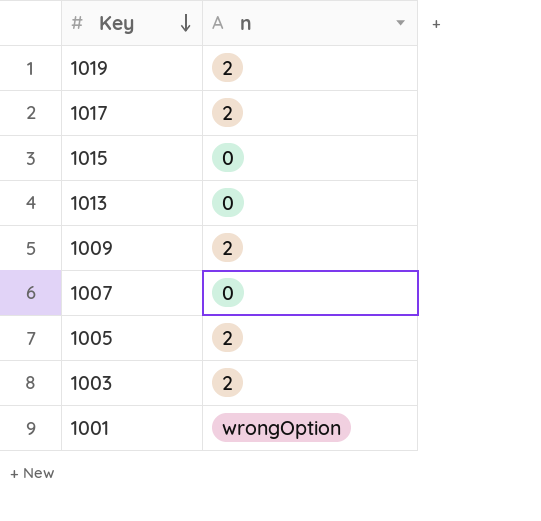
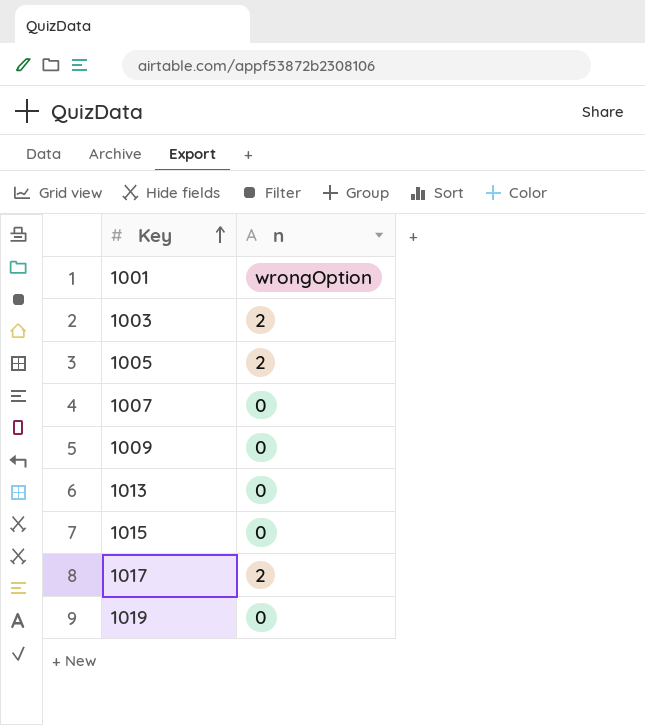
row order: Key descending -> Key ascending
1009 | n: 2 -> 0
1019 | n: 2 -> 0

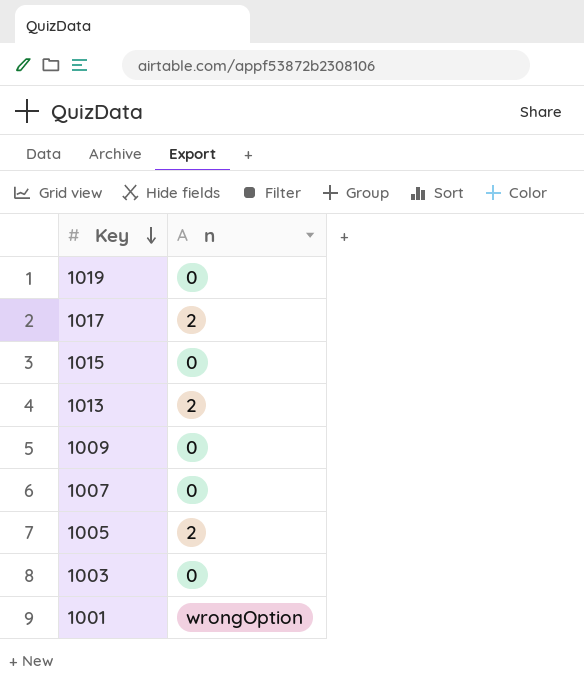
row order: Key ascending -> Key descending
1013 | n: 0 -> 2
1003 | n: 2 -> 0

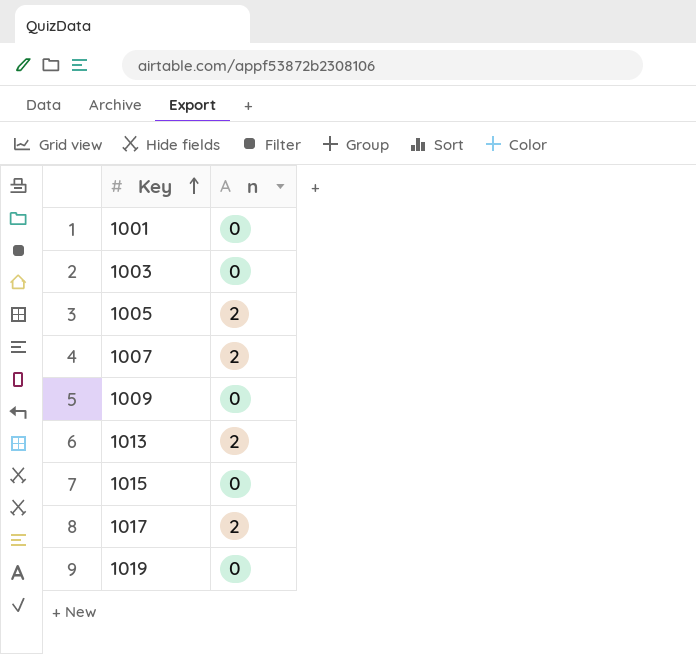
row order: Key descending -> Key ascending
1001 | n: wrongOption -> 0
1007 | n: 0 -> 2

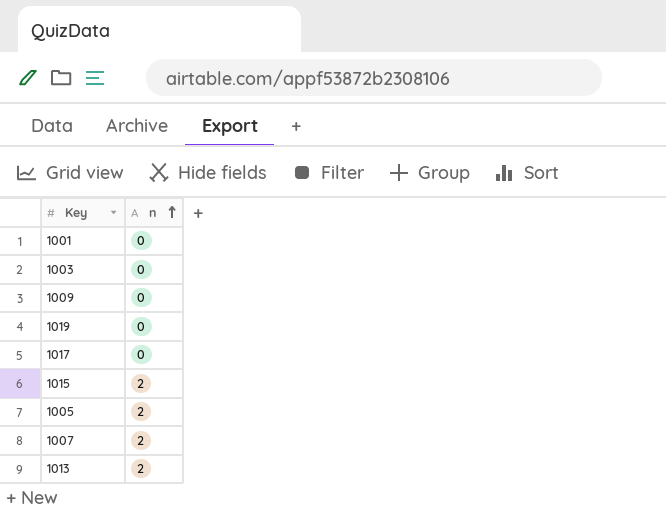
row order: Key ascending -> n ascending
1017 | n: 2 -> 0
1015 | n: 0 -> 2

